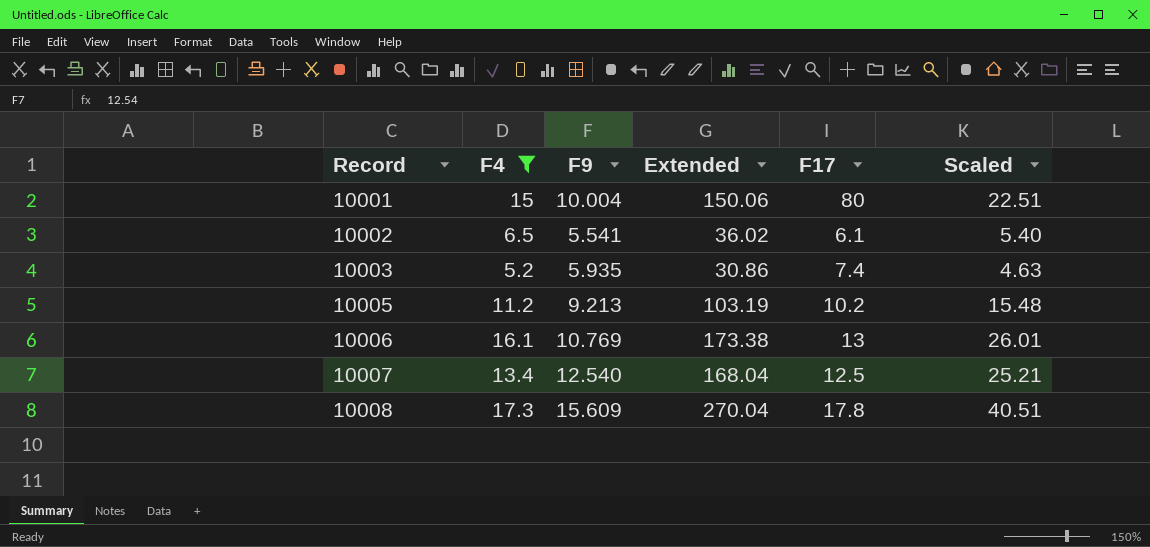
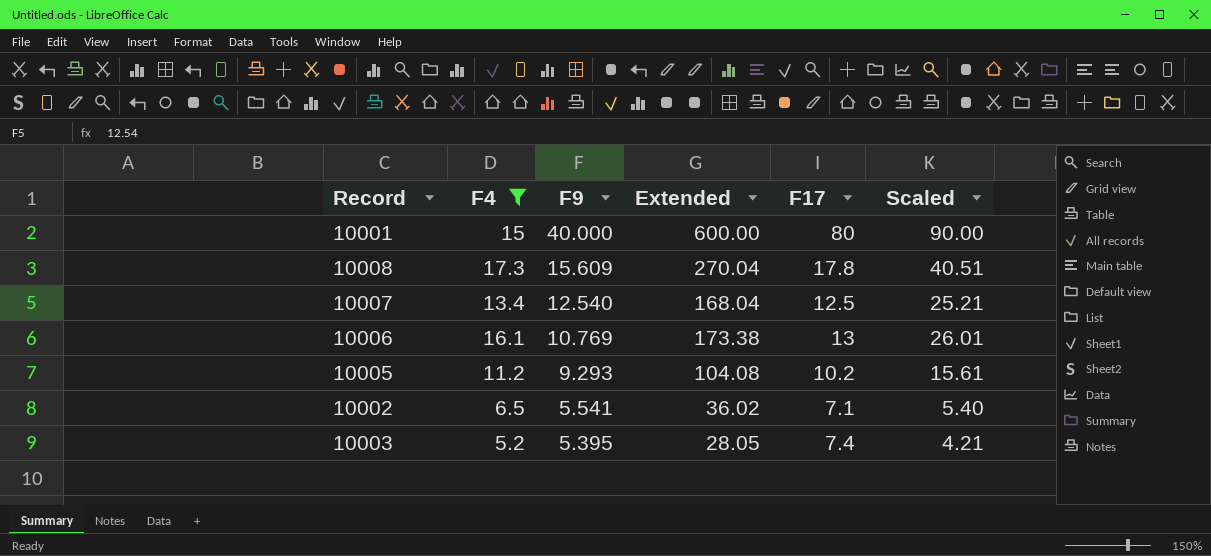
row order: Record ascending -> F9 descending
10001 | F9: 10.004 -> 40.000
10001 | Extended: 150.06 -> 600.00
10001 | Scaled: 22.51 -> 90.00
10005 | F9: 9.213 -> 9.293
10005 | Extended: 103.19 -> 104.08
10005 | Scaled: 15.48 -> 15.61
10002 | F17: 6.1 -> 7.1
10003 | F9: 5.935 -> 5.395
10003 | Extended: 30.86 -> 28.05
10003 | Scaled: 4.63 -> 4.21

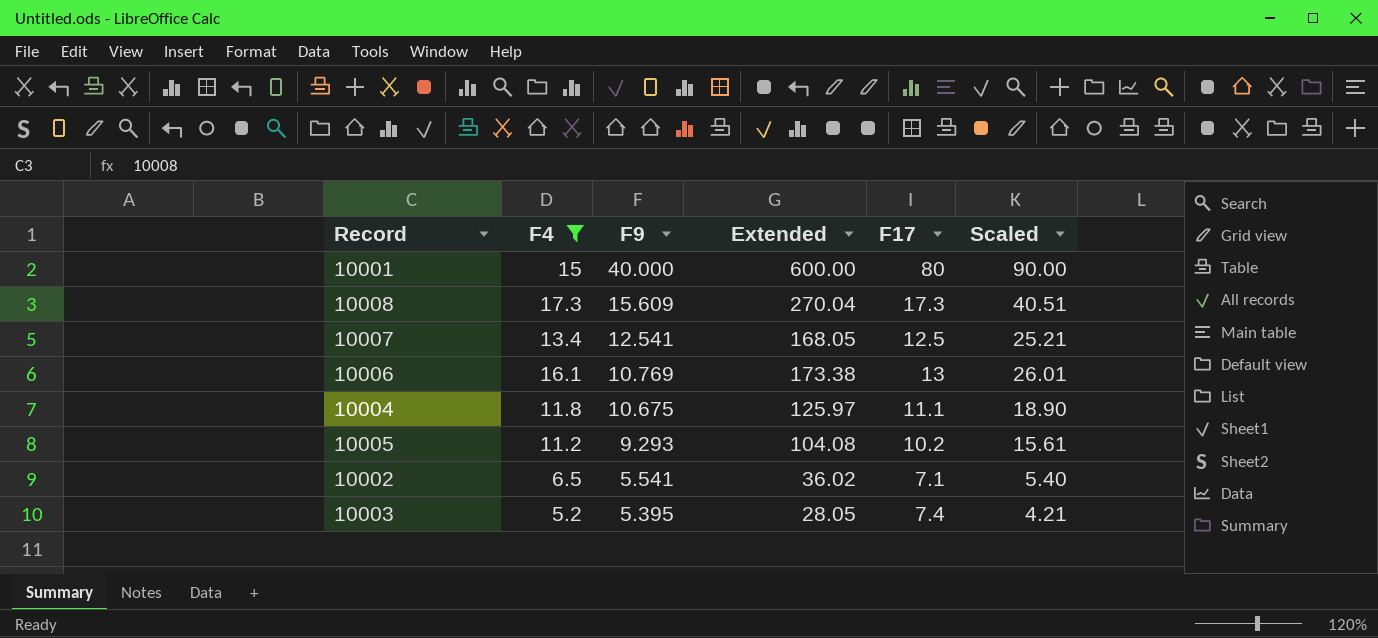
10008 | F17: 17.8 -> 17.3
10007 | F9: 12.540 -> 12.541
10007 | Extended: 168.04 -> 168.05
row 10004: none -> 11.8 | 10.675 | 125.97 | 11.1 | 18.90

